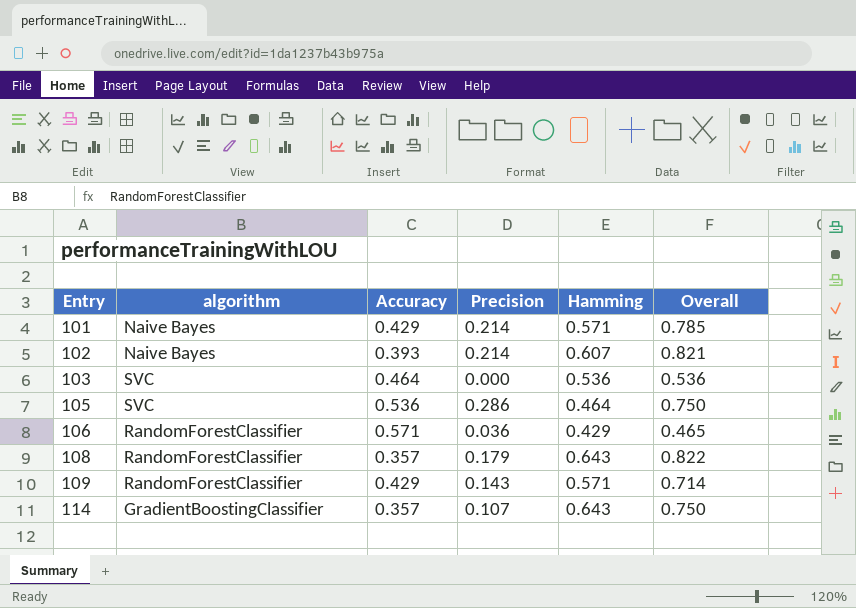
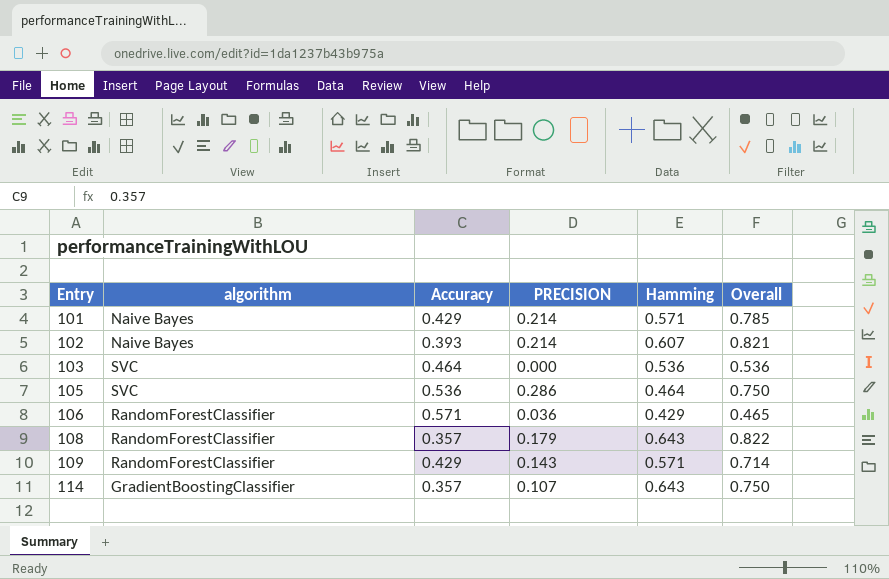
column name: Precision -> PRECISION

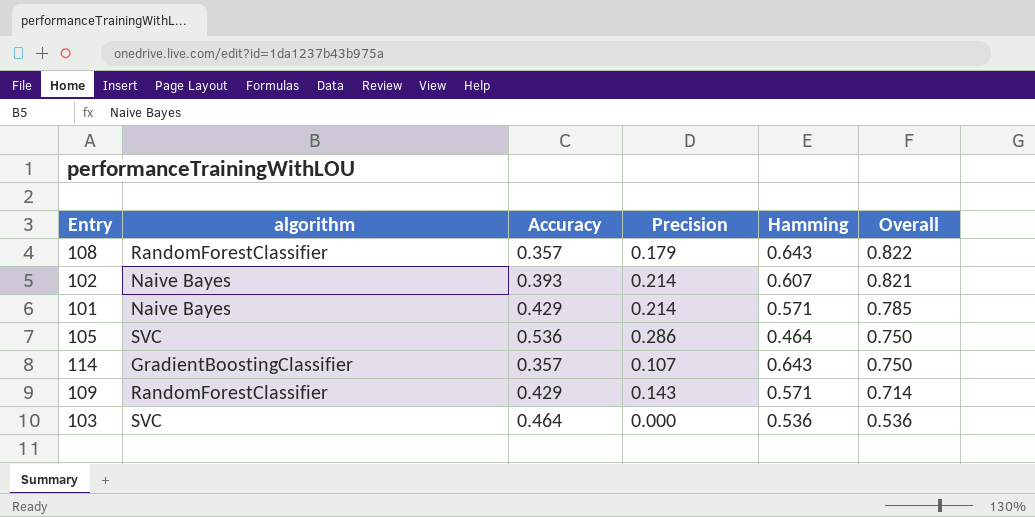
row order: Entry ascending -> Overall descending
column name: PRECISION -> Precision
row 106: RandomForestClassifier | 0.571 | 0.036 | 0.429 | 0.465 -> none

